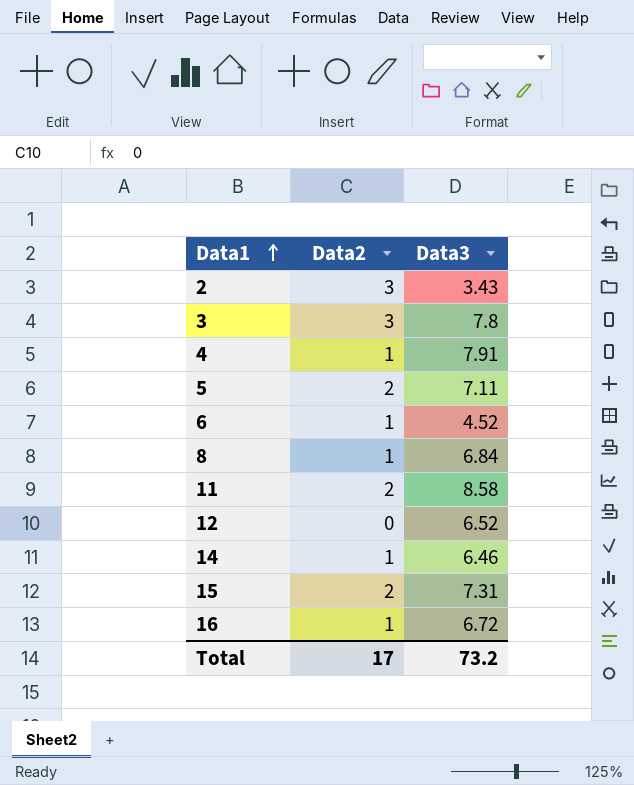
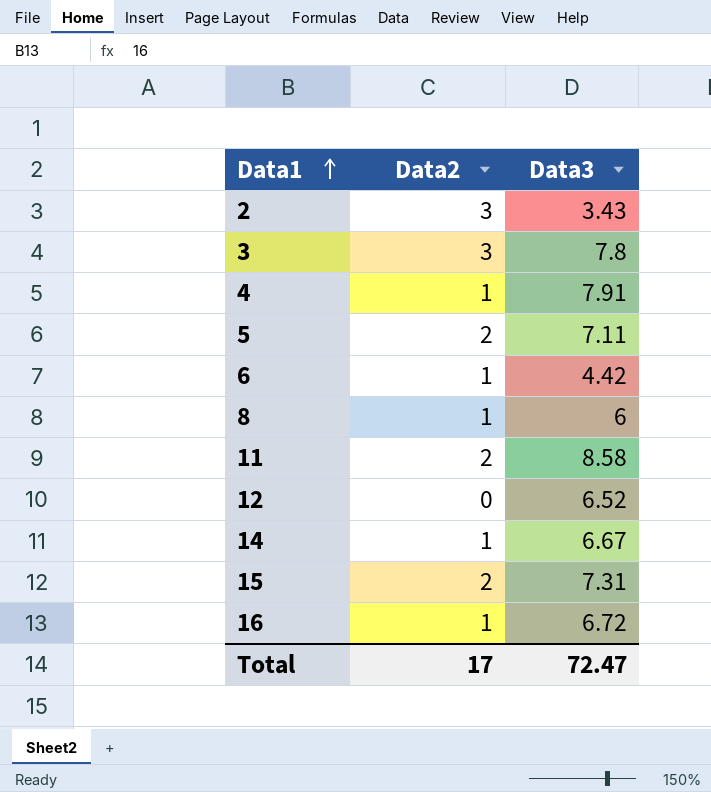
6 | Data3: 4.52 -> 4.42
8 | Data3: 6.84 -> 6
14 | Data3: 6.46 -> 6.67
Total | Data3: 73.2 -> 72.47

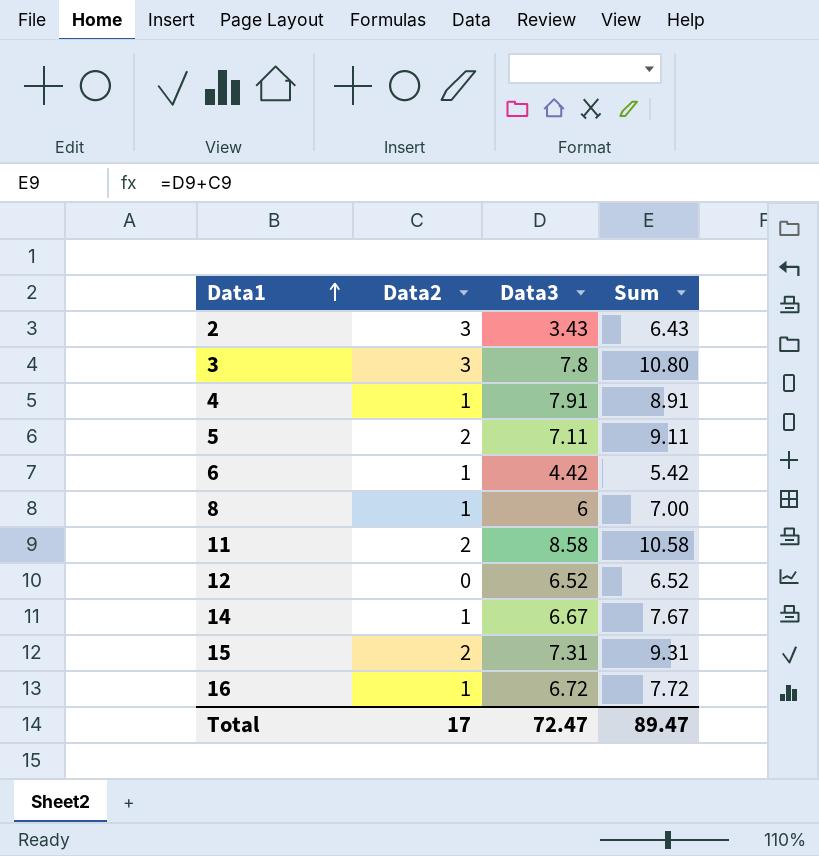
column Sum | formula: none -> [Data2] + [Data3]

